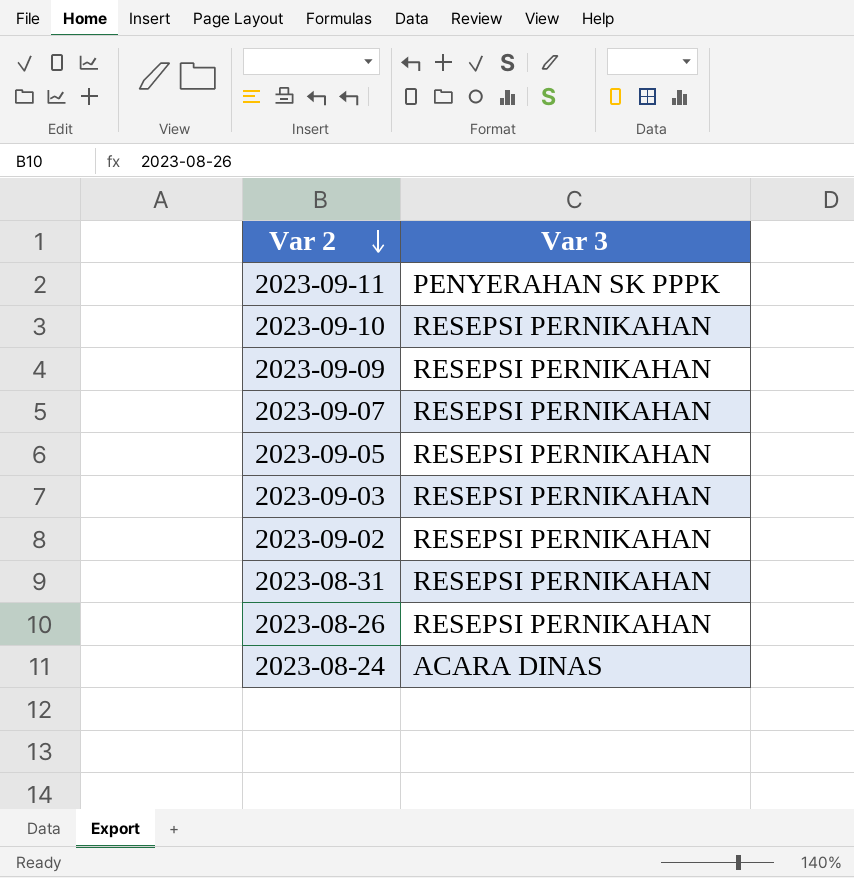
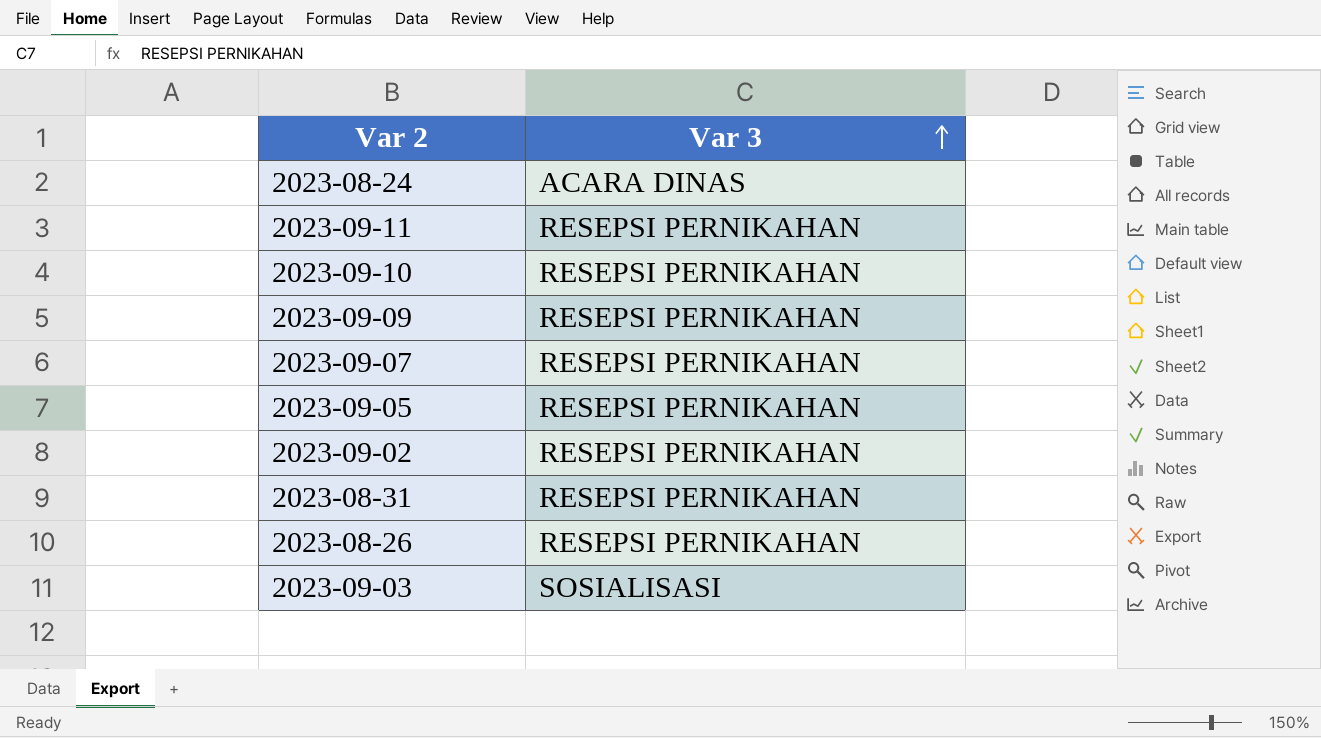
row order: Var 2 descending -> Var 3 ascending
2023-09-11 | Var 3: PENYERAHAN SK PPPK -> RESEPSI PERNIKAHAN
2023-09-03 | Var 3: RESEPSI PERNIKAHAN -> SOSIALISASI

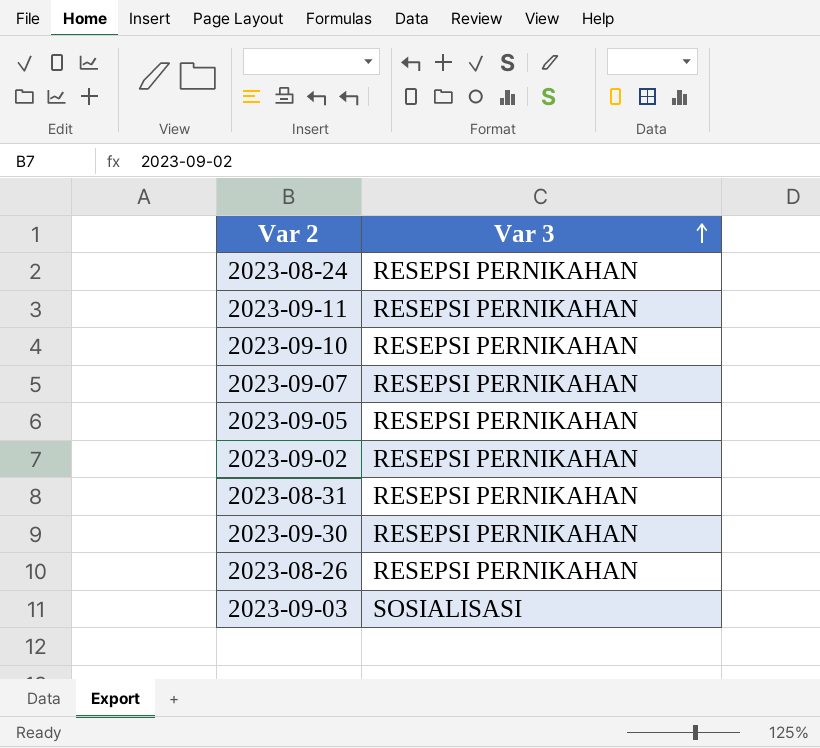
row 2023-09-09: RESEPSI PERNIKAHAN -> none
2023-08-24 | Var 3: ACARA DINAS -> RESEPSI PERNIKAHAN
row 2023-09-30: none -> RESEPSI PERNIKAHAN

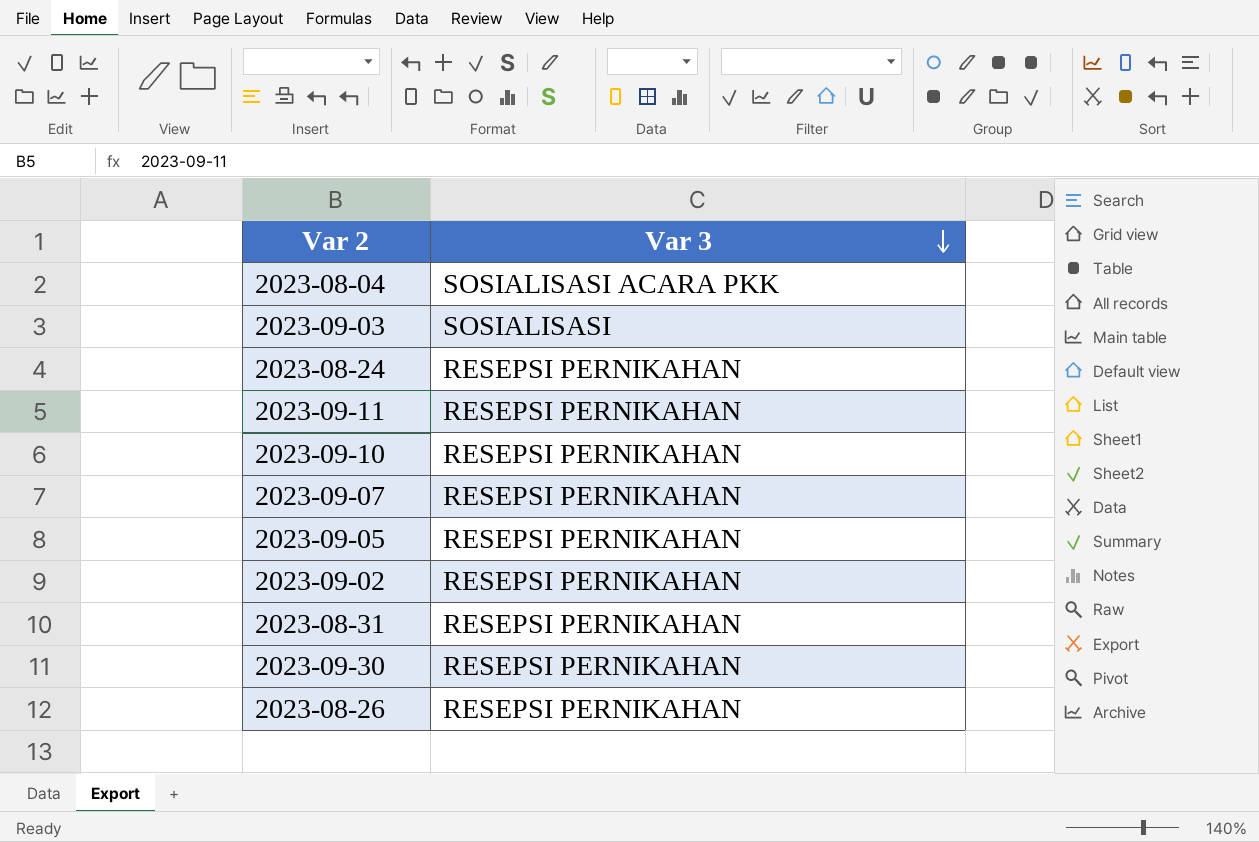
row order: Var 3 ascending -> Var 3 descending
row 2023-08-04: none -> SOSIALISASI ACARA PKK

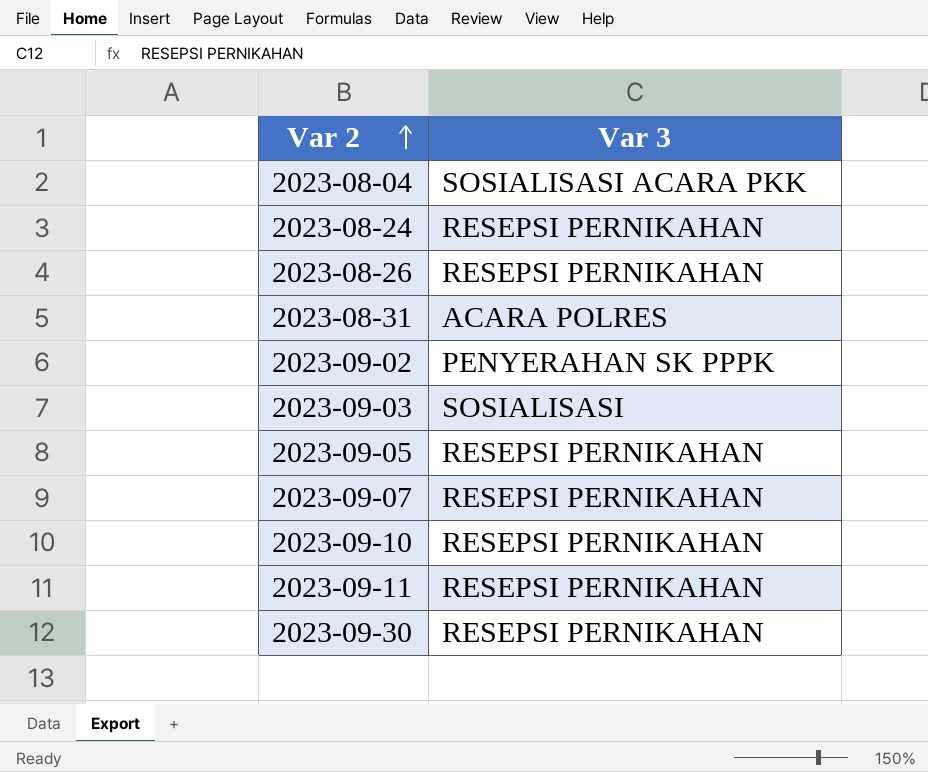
row order: Var 3 descending -> Var 2 ascending
2023-08-31 | Var 3: RESEPSI PERNIKAHAN -> ACARA POLRES
2023-09-02 | Var 3: RESEPSI PERNIKAHAN -> PENYERAHAN SK PPPK

